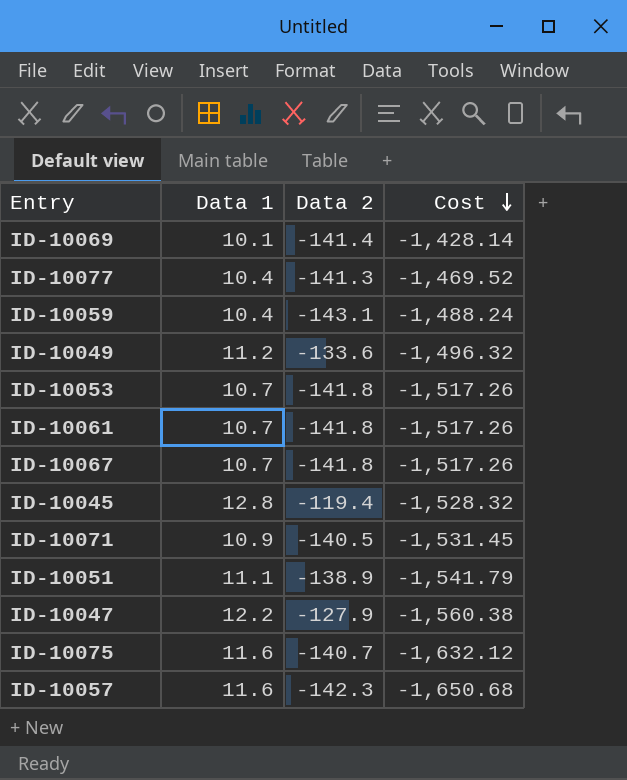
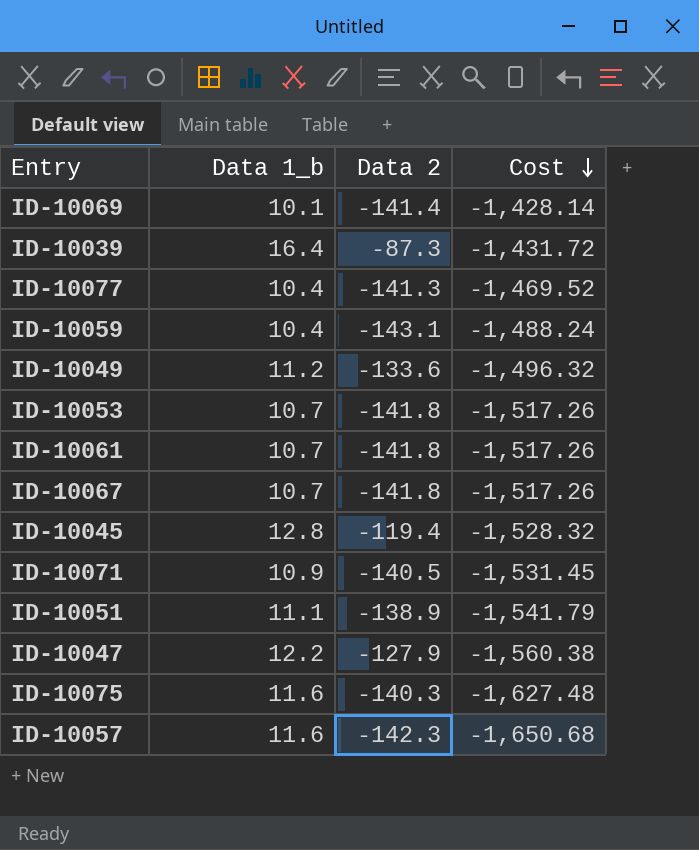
column name: Data 1 -> Data 1_b
row ID-10039: none -> 16.4 | -87.3 | -1,431.72
ID-10075 | Data 2: -140.7 -> -140.3
ID-10075 | Cost: -1,632.12 -> -1,627.48

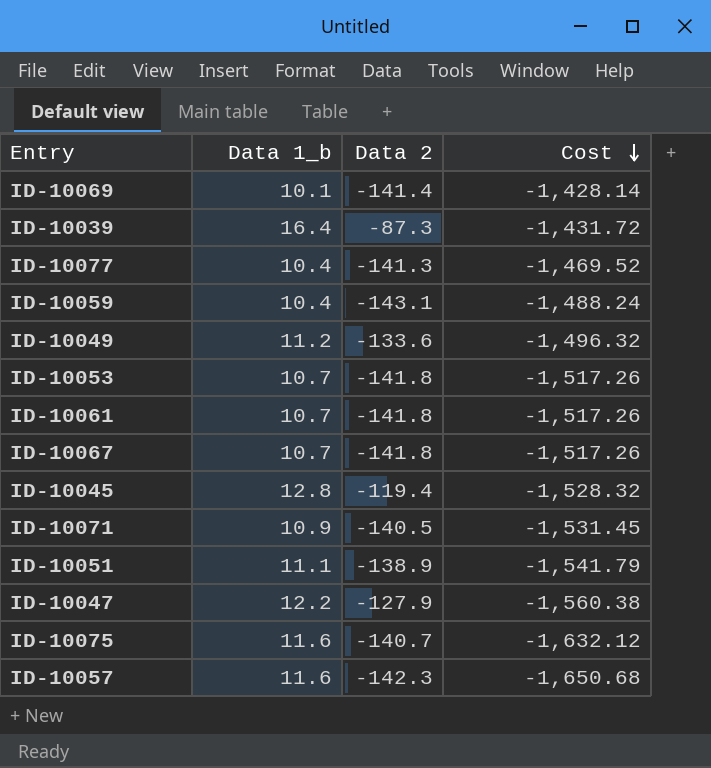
ID-10075 | Data 2: -140.3 -> -140.7
ID-10075 | Cost: -1,627.48 -> -1,632.12

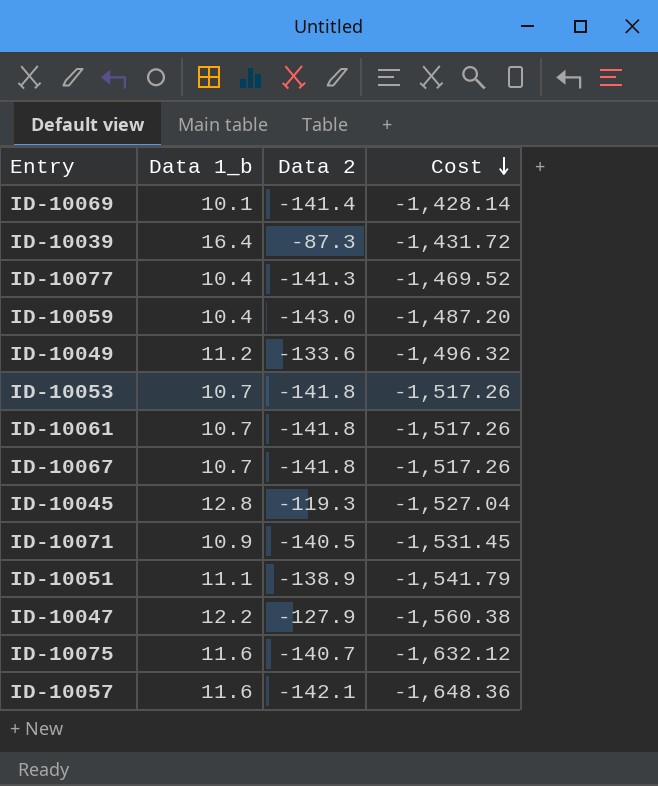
ID-10059 | Data 2: -143.1 -> -143.0
ID-10059 | Cost: -1,488.24 -> -1,487.20
ID-10045 | Data 2: -119.4 -> -119.3
ID-10045 | Cost: -1,528.32 -> -1,527.04
ID-10057 | Data 2: -142.3 -> -142.1
ID-10057 | Cost: -1,650.68 -> -1,648.36

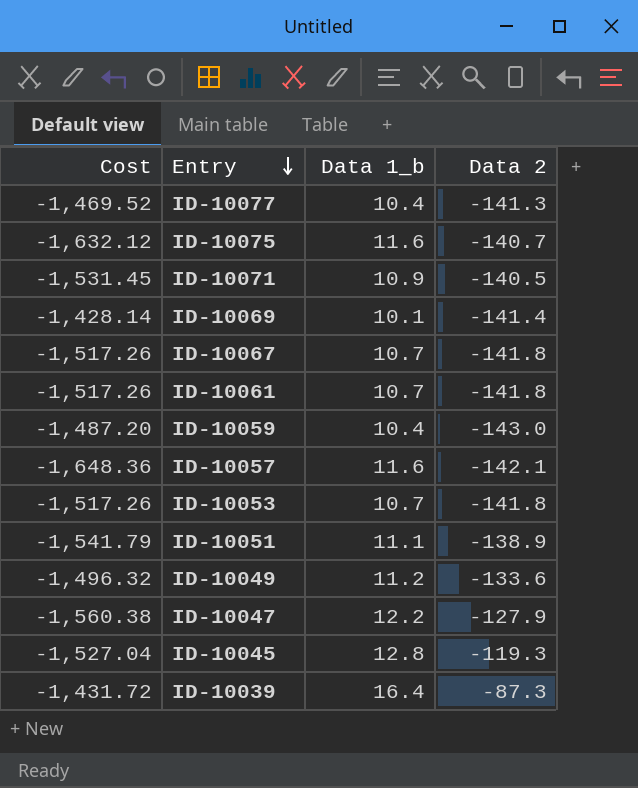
row order: Cost descending -> Entry descending
column Cost | position: 4 -> 1

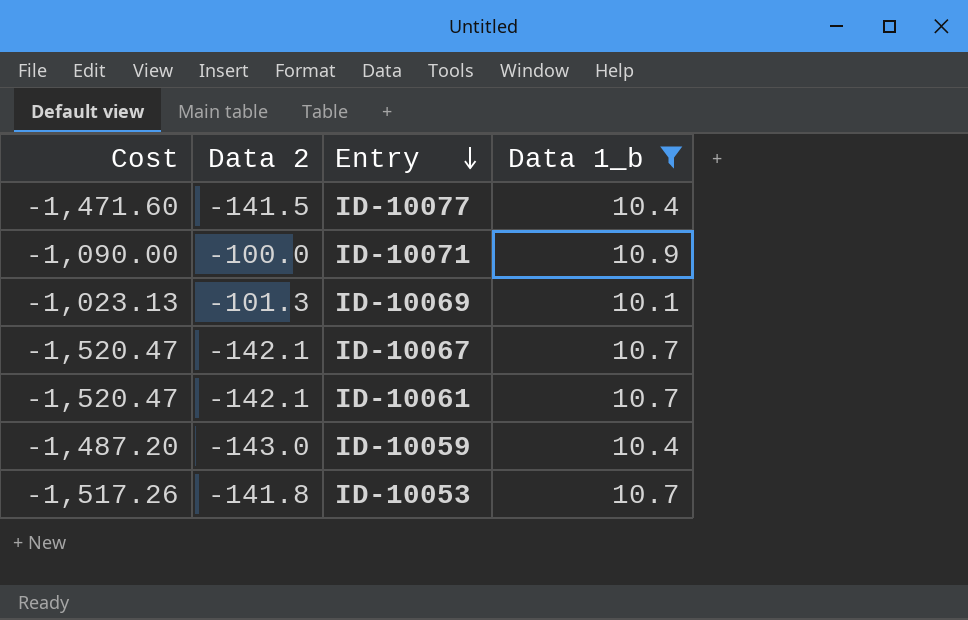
filter: none -> Data 1_b <= 10.9
column Data 2 | position: 4 -> 2
ID-10077 | Cost: -1,469.52 -> -1,471.60
ID-10077 | Data 2: -141.3 -> -141.5
ID-10071 | Cost: -1,531.45 -> -1,090.00
ID-10071 | Data 2: -140.5 -> -100.0
ID-10069 | Cost: -1,428.14 -> -1,023.13
ID-10069 | Data 2: -141.4 -> -101.3
ID-10067 | Cost: -1,517.26 -> -1,520.47
ID-10067 | Data 2: -141.8 -> -142.1
ID-10061 | Cost: -1,517.26 -> -1,520.47
ID-10061 | Data 2: -141.8 -> -142.1

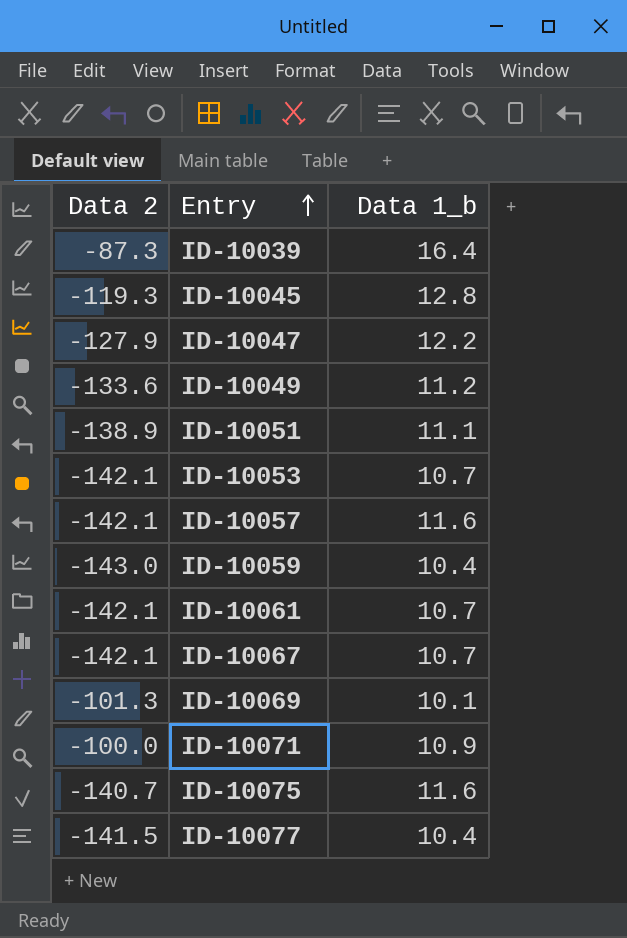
filter: Data 1_b <= 10.9 -> none
row order: Entry descending -> Entry ascending
column Cost | formula: [Data 2] * [Data 1_b] -> none
ID-10053 | Data 2: -141.8 -> -142.1

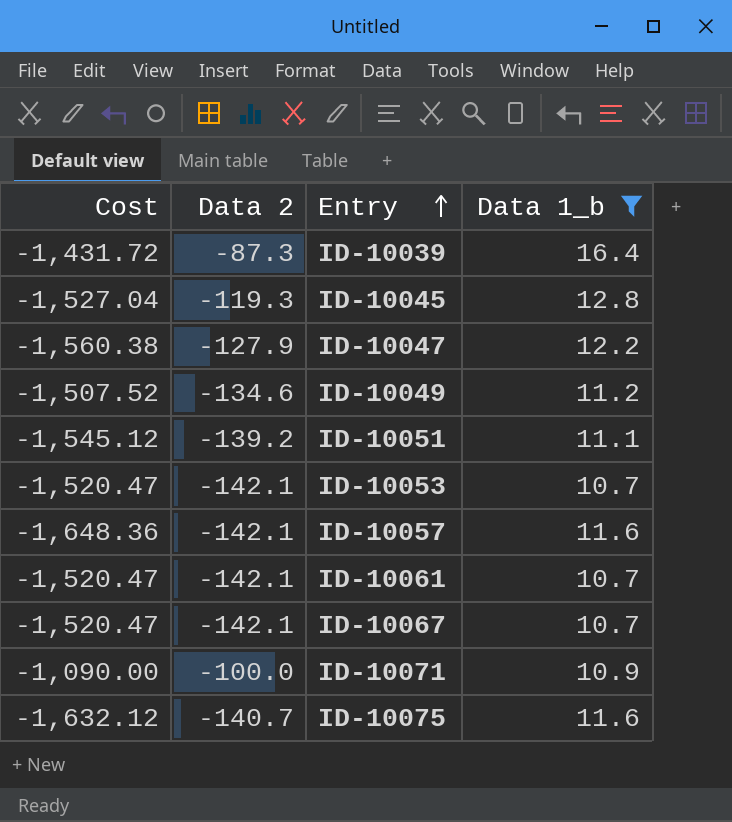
filter: none -> Data 1_b >= 10.7
column Cost | formula: none -> [Data 2] * [Data 1_b]
ID-10049 | Data 2: -133.6 -> -134.6
ID-10051 | Data 2: -138.9 -> -139.2

